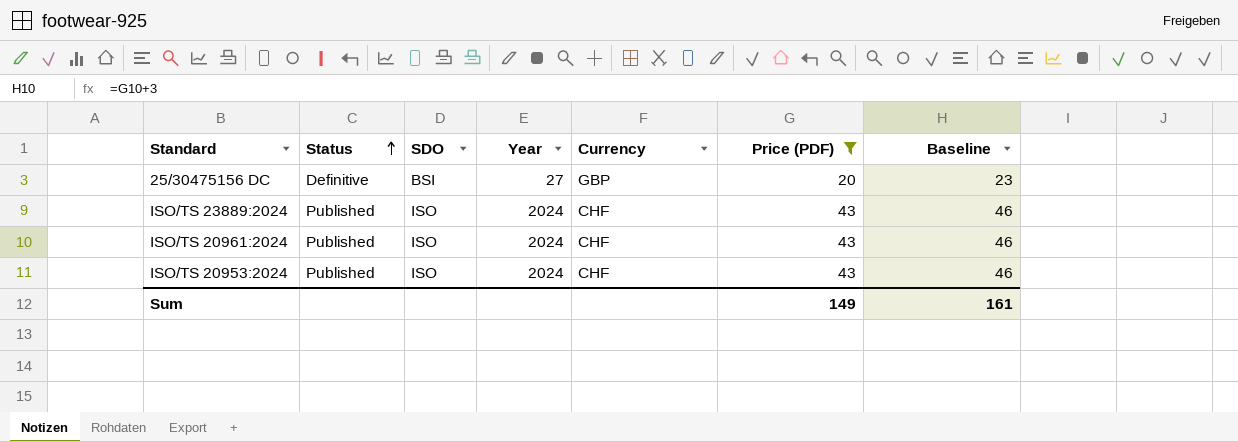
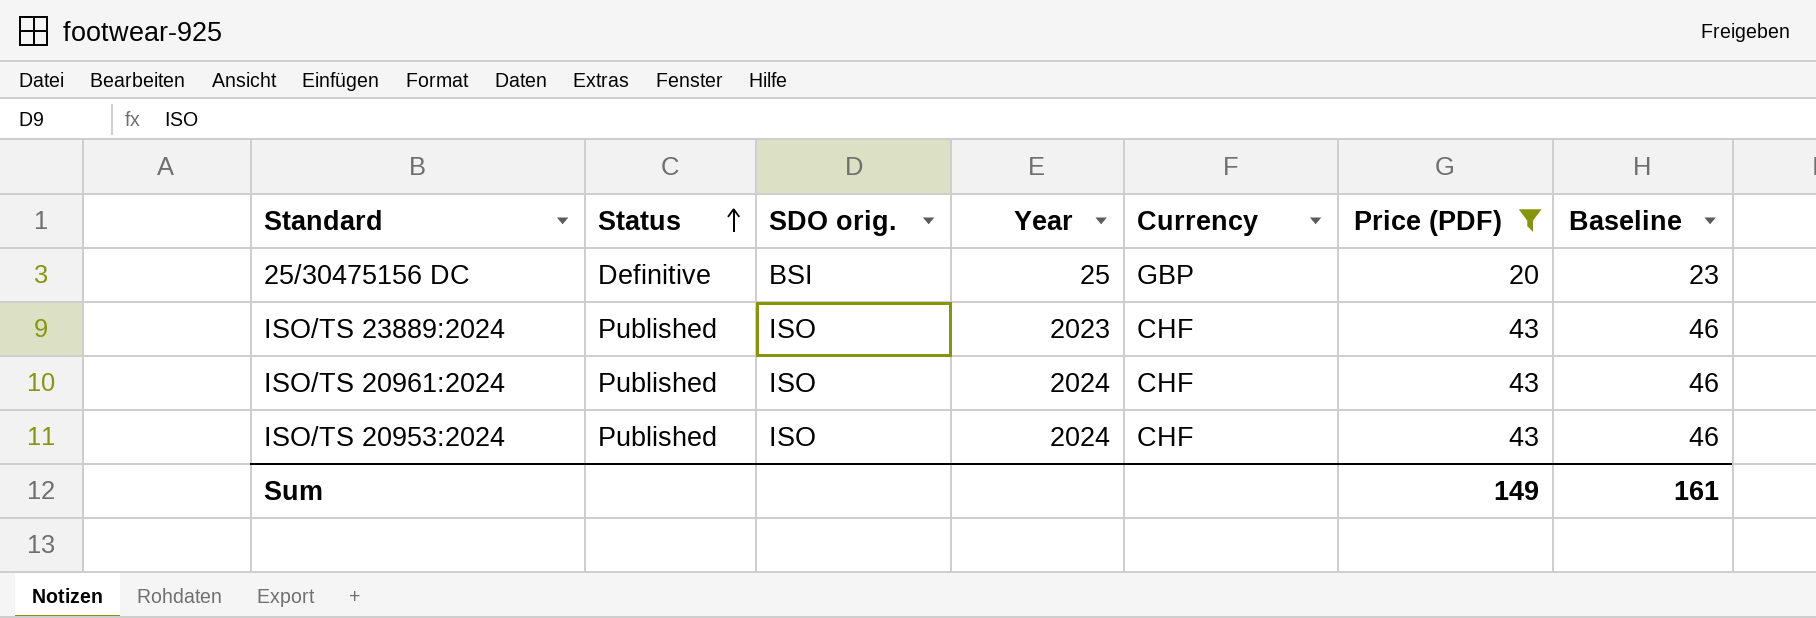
column name: SDO -> SDO orig.
25/30475156 DC | Year: 27 -> 25
ISO/TS 23889:2024 | Year: 2024 -> 2023

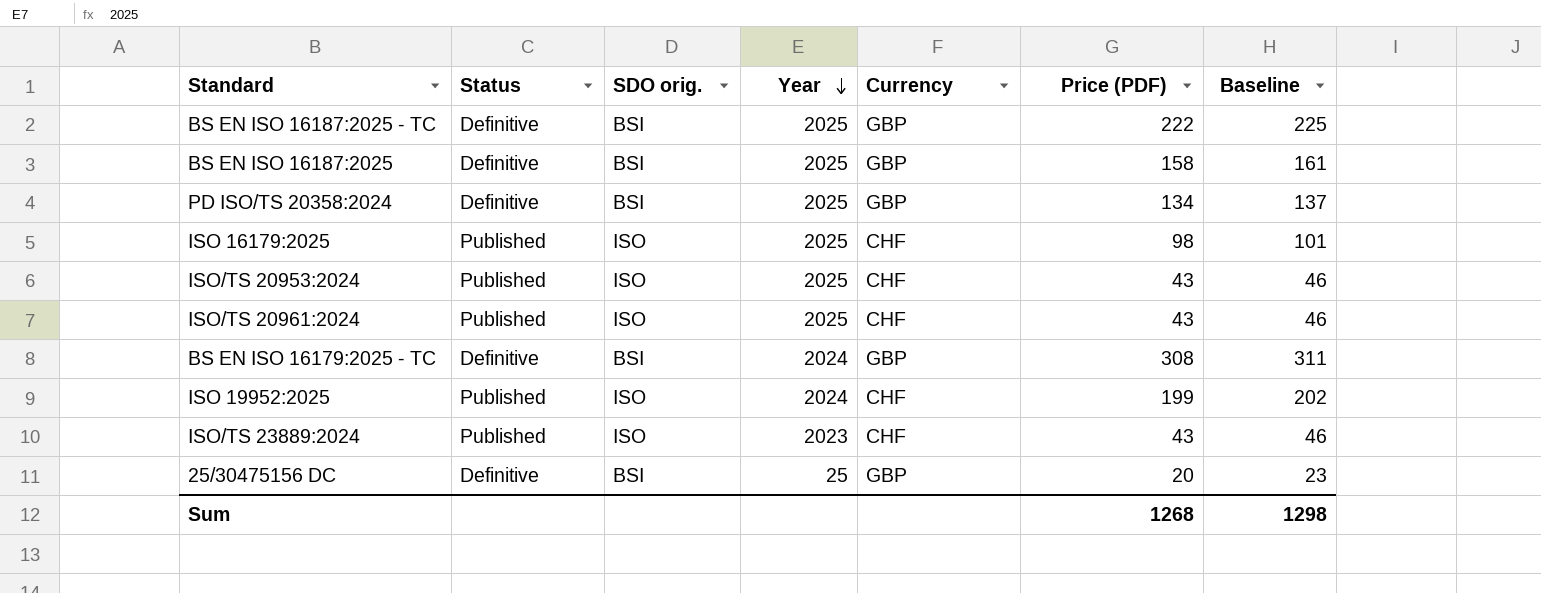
filter: Price (PDF) <= 43 -> none
row order: Status ascending -> Year descending
ISO/TS 20953:2024 | Year: 2024 -> 2025
ISO/TS 20961:2024 | Year: 2024 -> 2025
Sum | Price (PDF): 149 -> 1268
Sum | Baseline: 161 -> 1298

